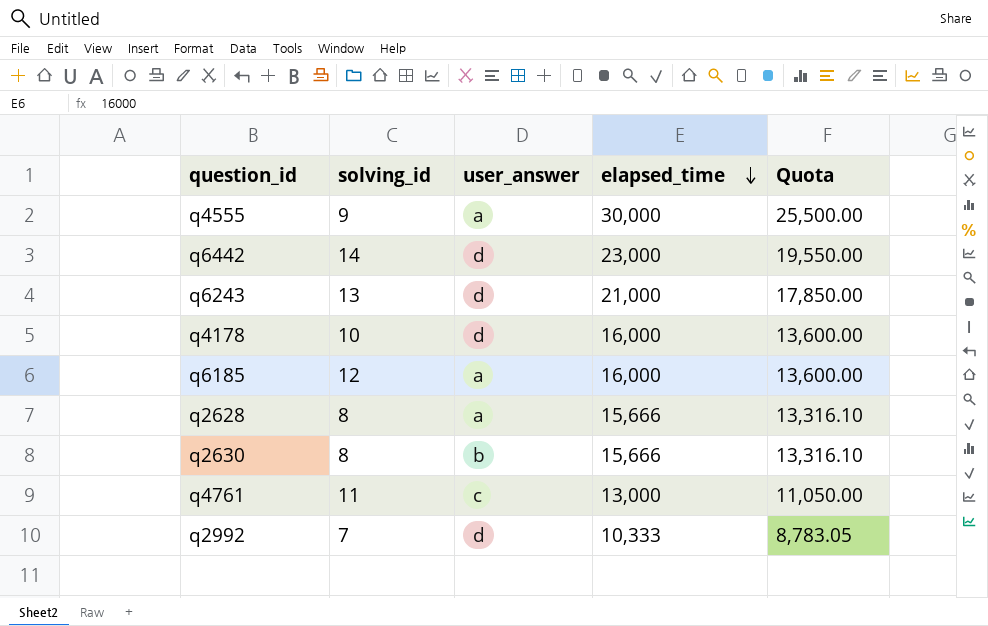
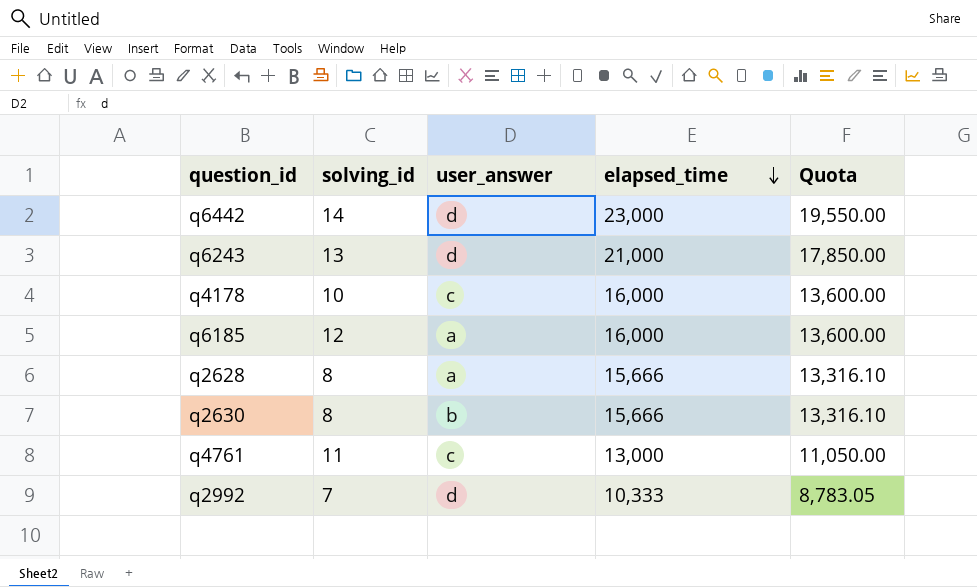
row q4555: 9 | a | 30,000 | 25,500.00 -> none
q4178 | user_answer: d -> c

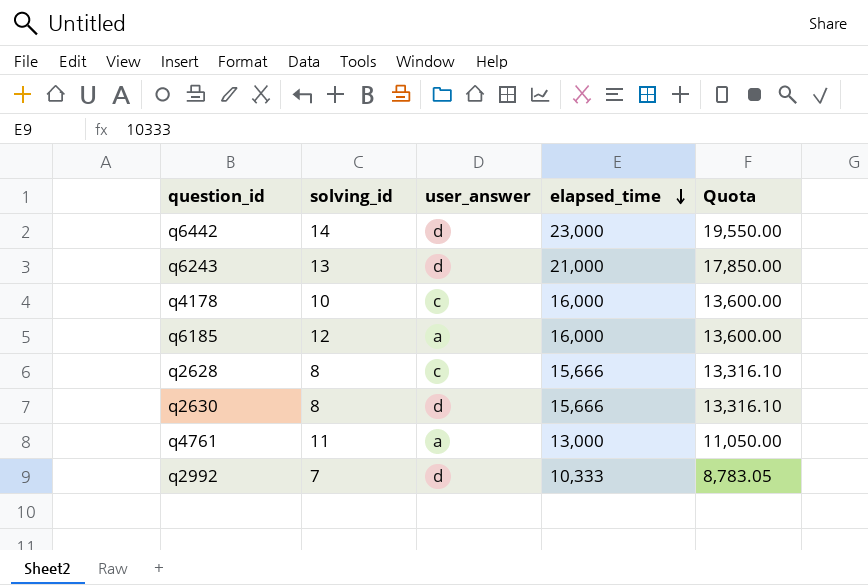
q2628 | user_answer: a -> c
q2630 | user_answer: b -> d
q4761 | user_answer: c -> a

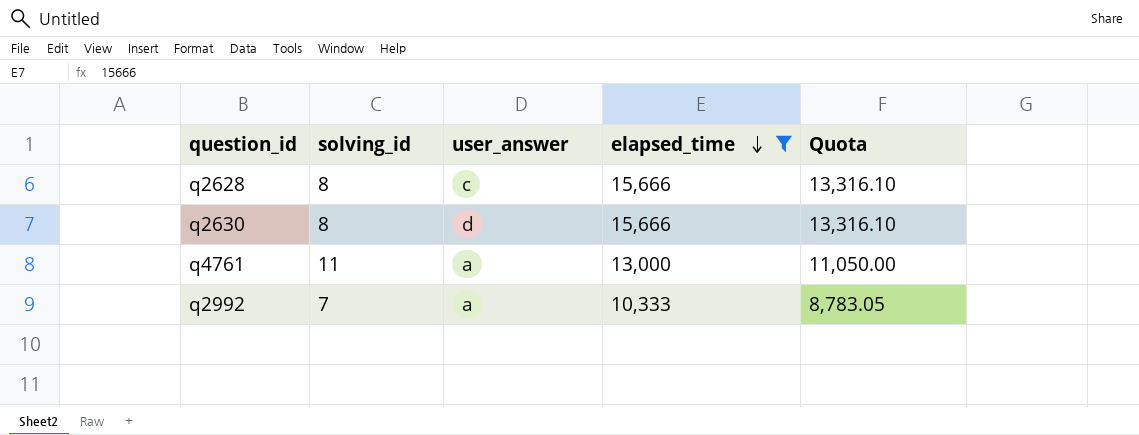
filter: none -> elapsed_time <= 15,666
q2992 | user_answer: d -> a

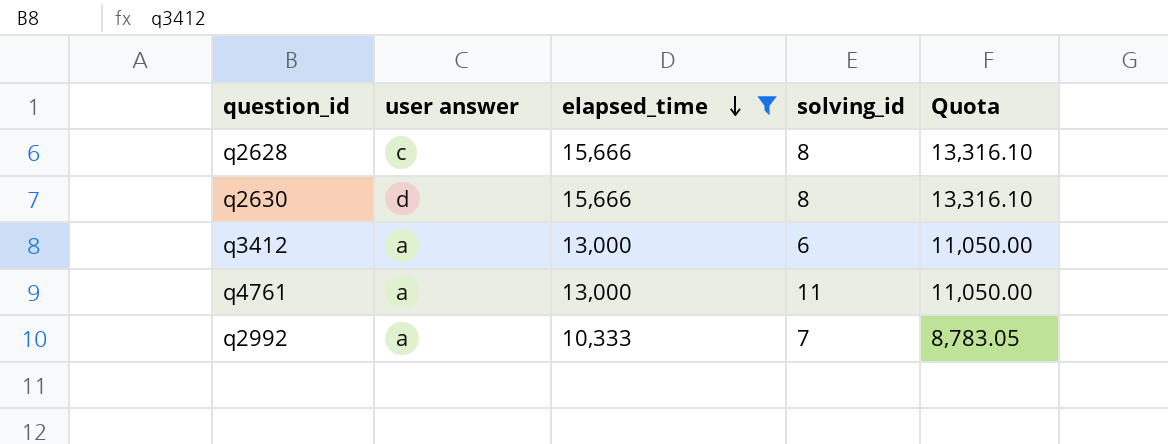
column name: user_answer -> user answer
column solving_id | position: 2 -> 4
row q3412: none -> a | 13,000 | 6 | 11,050.00

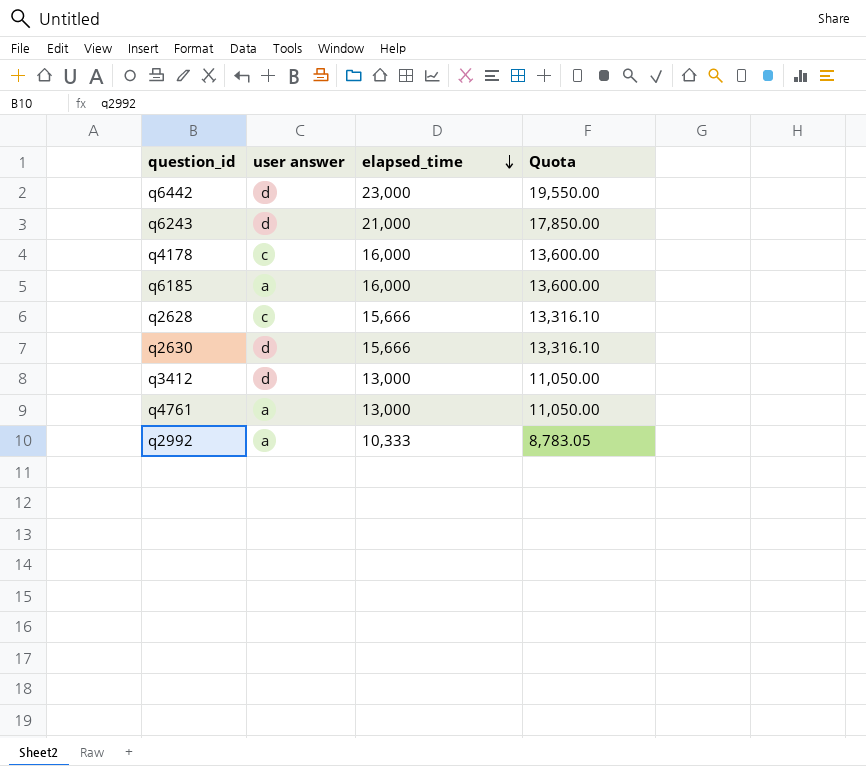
filter: elapsed_time <= 15,666 -> none
column solving_id | position: 4 -> none
q3412 | user answer: a -> d

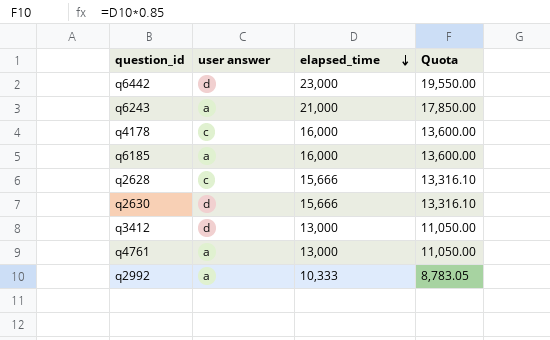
q6243 | user answer: d -> a

